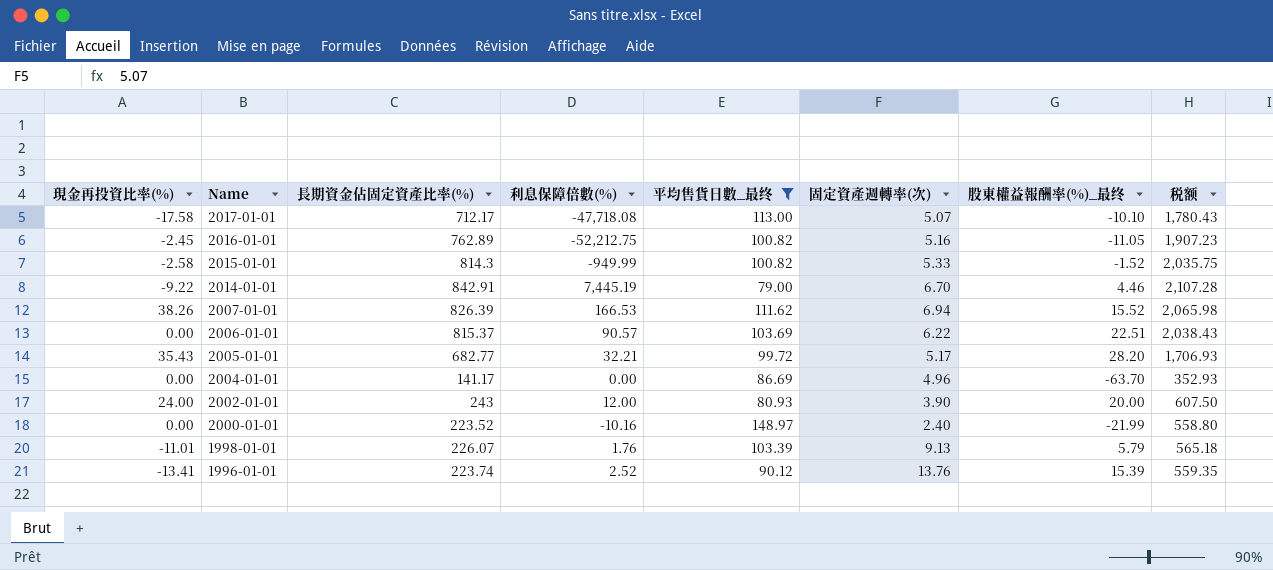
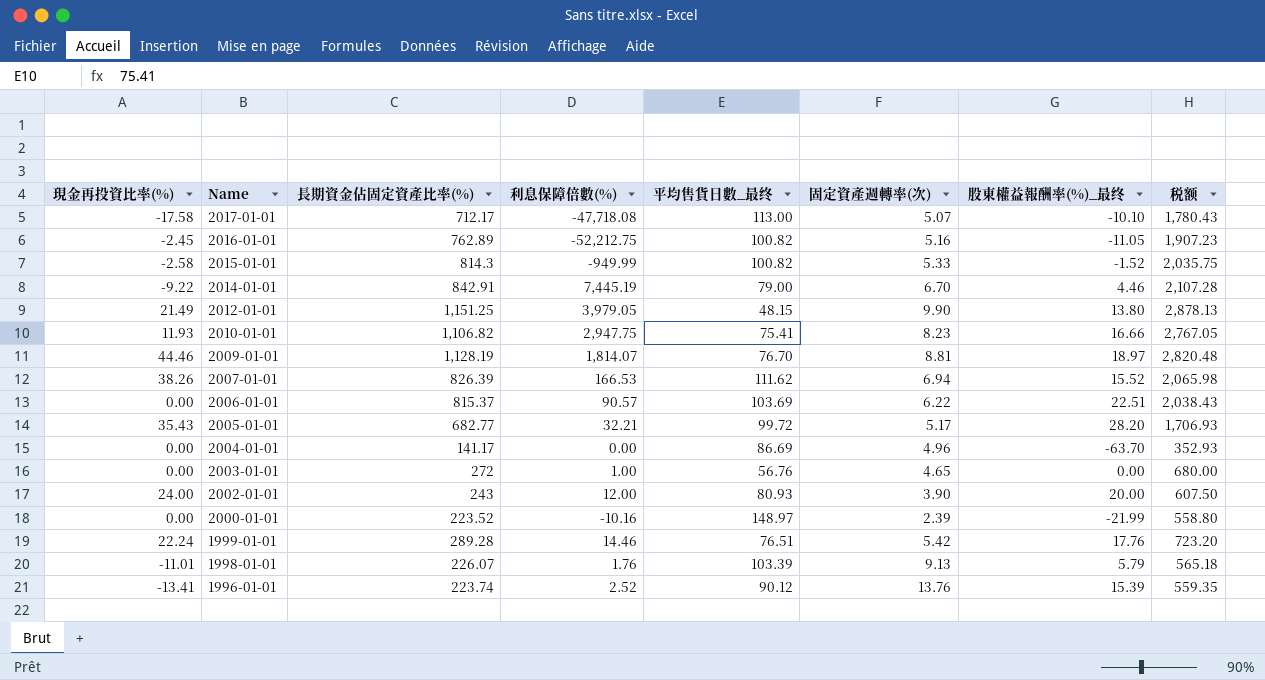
filter: 平均售貨日數_最终 >= 79.00 -> none
2000-01-01 | 固定資產週轉率(次): 2.40 -> 2.39

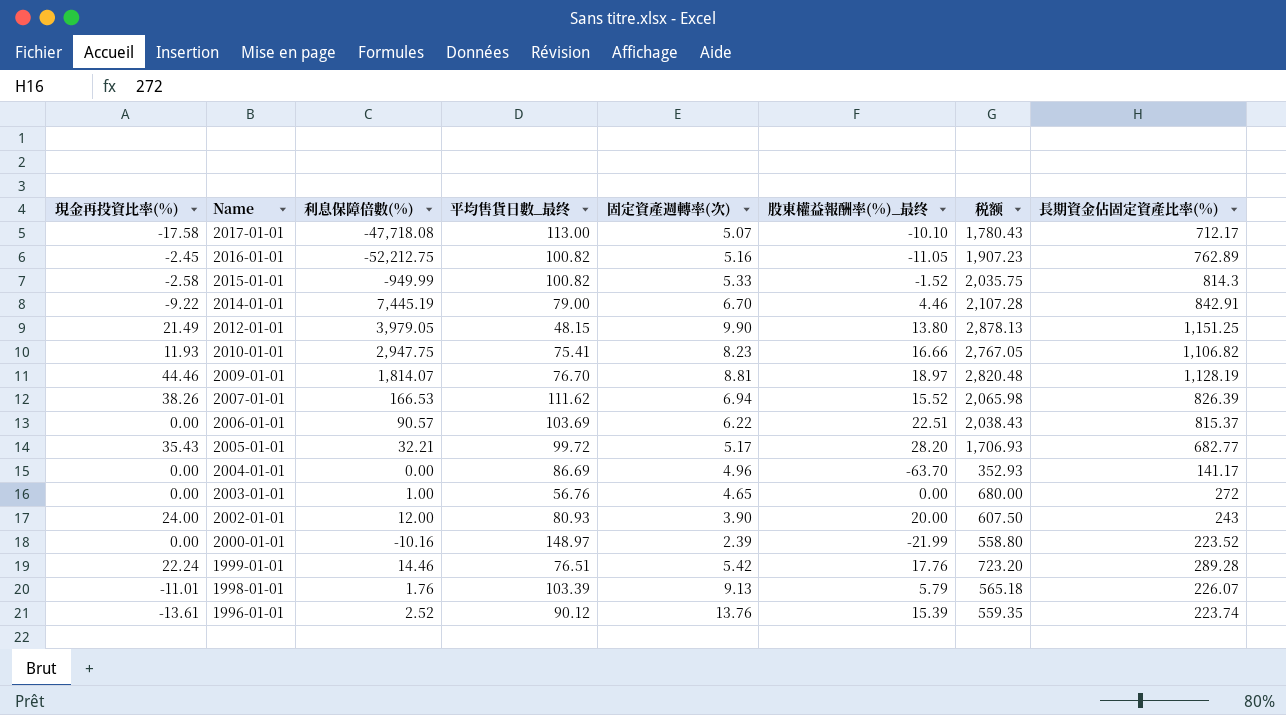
column 長期資金佔固定資產比率(%) | position: 3 -> 8
1996-01-01 | 現金再投資比率(%): -13.41 -> -13.61

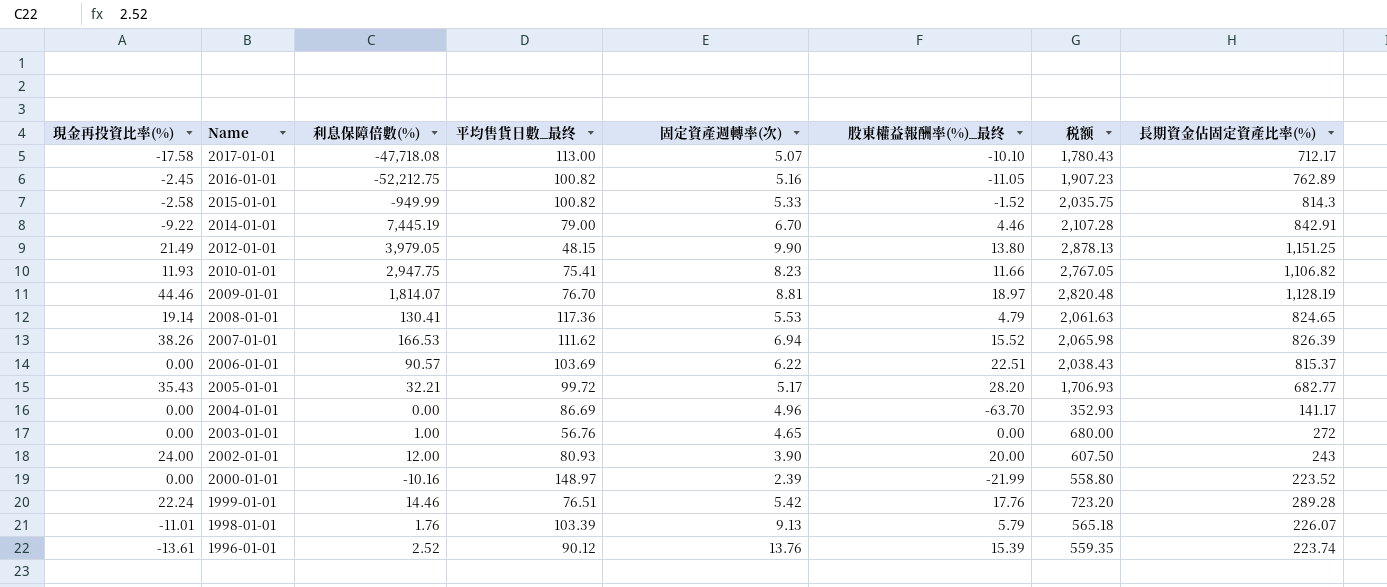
2010-01-01 | 股東權益報酬率(%)_最终: 16.66 -> 11.66
row 2008-01-01: none -> 19.14 | 130.41 | 117.36 | 5.53 | 4.79 | 2,061.63 | 824.65

